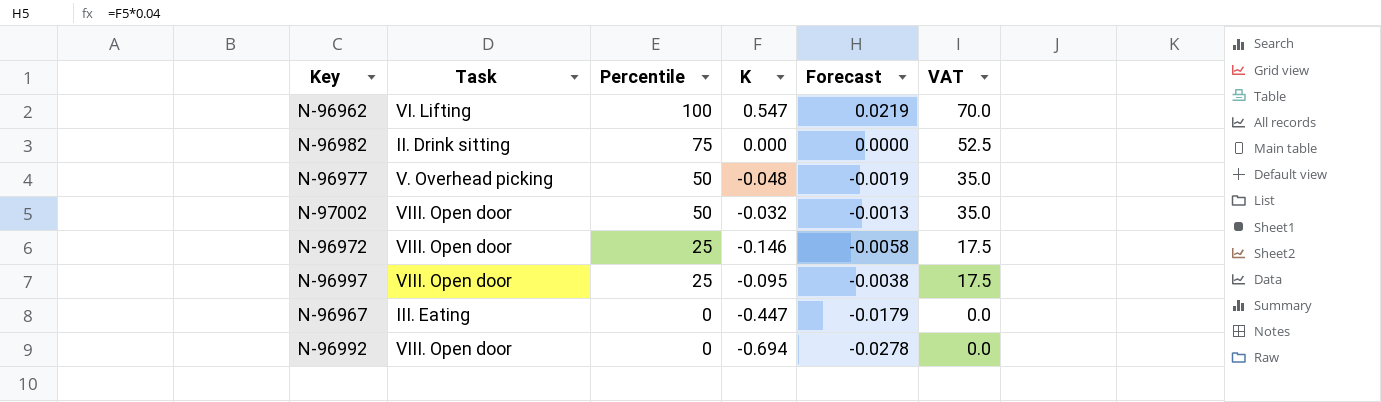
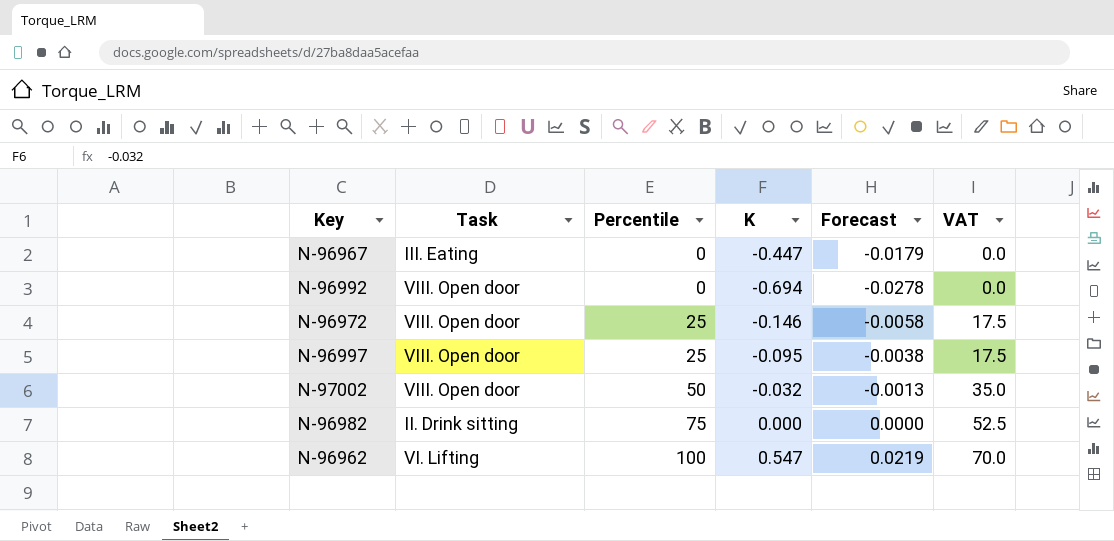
row order: Percentile descending -> Percentile ascending
row N-96977: V. Overhead picking | 50 | -0.048 | -0.0019 | 35.0 -> none

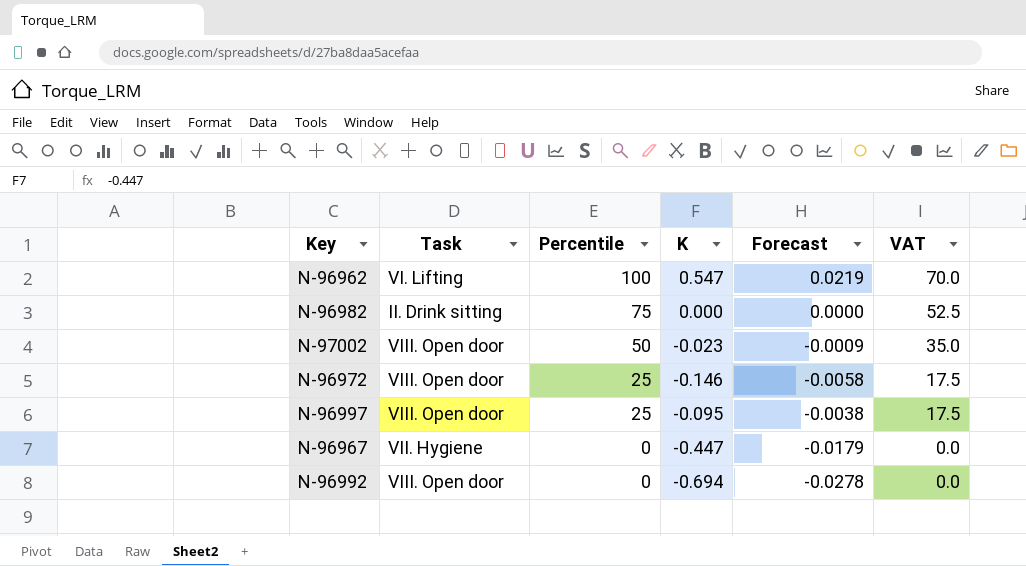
row order: Percentile ascending -> Percentile descending
N-97002 | K: -0.032 -> -0.023
N-97002 | Forecast: -0.0013 -> -0.0009
N-96967 | Task: III. Eating -> VII. Hygiene

